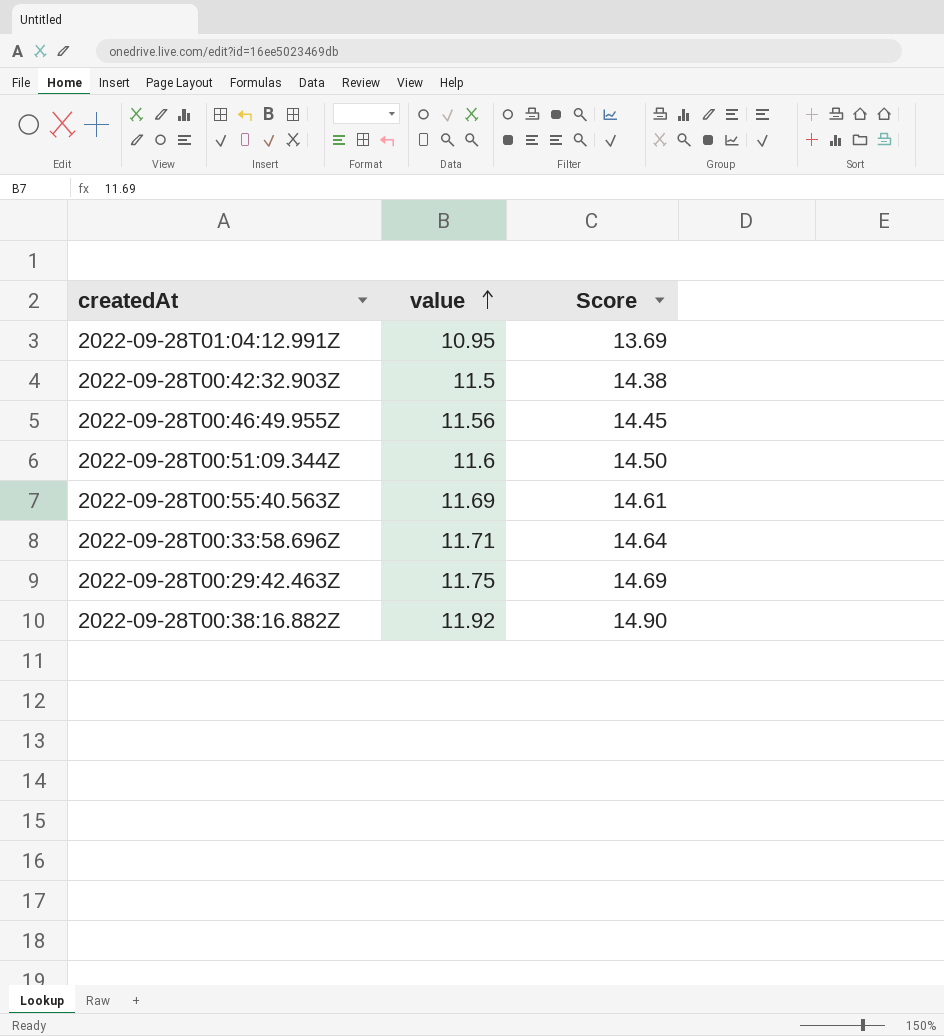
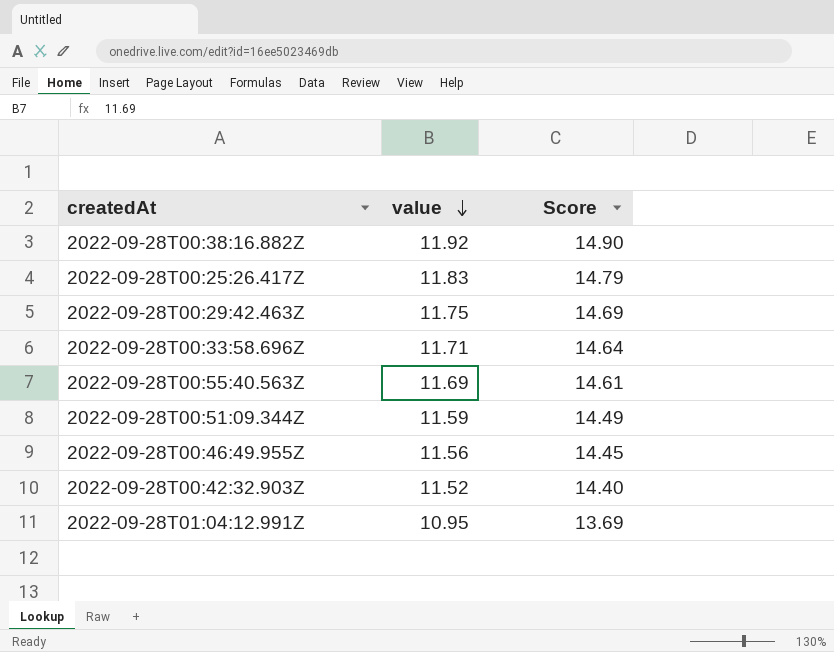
row order: value ascending -> value descending
row 2022-09-28T00:25:26.417Z: none -> 11.83 | 14.79
2022-09-28T00:51:09.344Z | value: 11.6 -> 11.59
2022-09-28T00:51:09.344Z | Score: 14.50 -> 14.49
2022-09-28T00:42:32.903Z | value: 11.5 -> 11.52
2022-09-28T00:42:32.903Z | Score: 14.38 -> 14.40

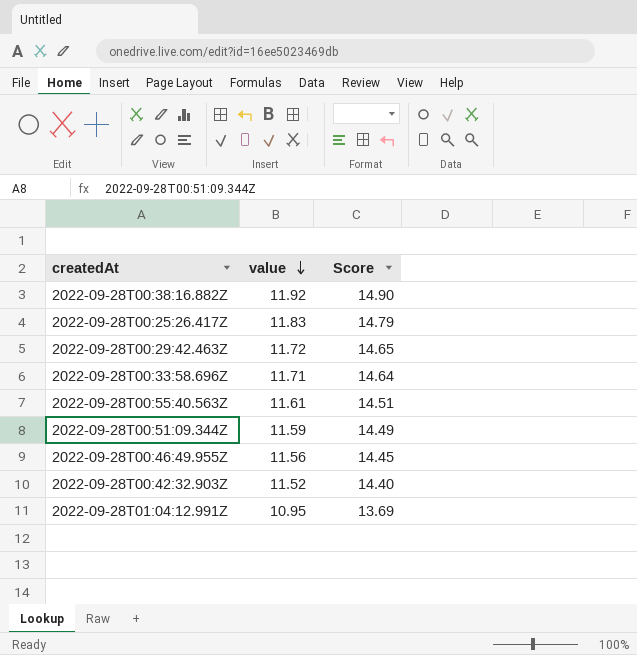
2022-09-28T00:29:42.463Z | value: 11.75 -> 11.72
2022-09-28T00:29:42.463Z | Score: 14.69 -> 14.65
2022-09-28T00:55:40.563Z | value: 11.69 -> 11.61
2022-09-28T00:55:40.563Z | Score: 14.61 -> 14.51

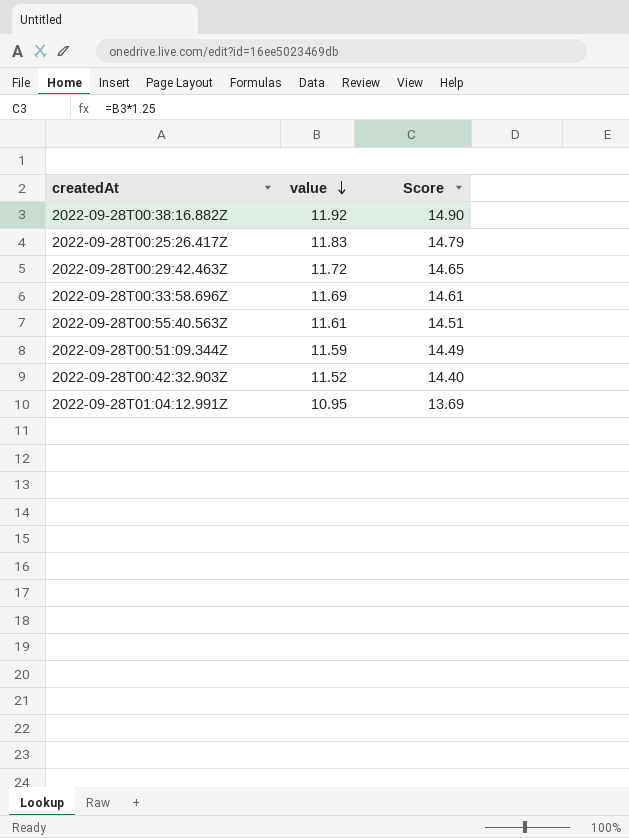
row 2022-09-28T00:46:49.955Z: 11.56 | 14.45 -> none
2022-09-28T00:33:58.696Z | value: 11.71 -> 11.69
2022-09-28T00:33:58.696Z | Score: 14.64 -> 14.61

